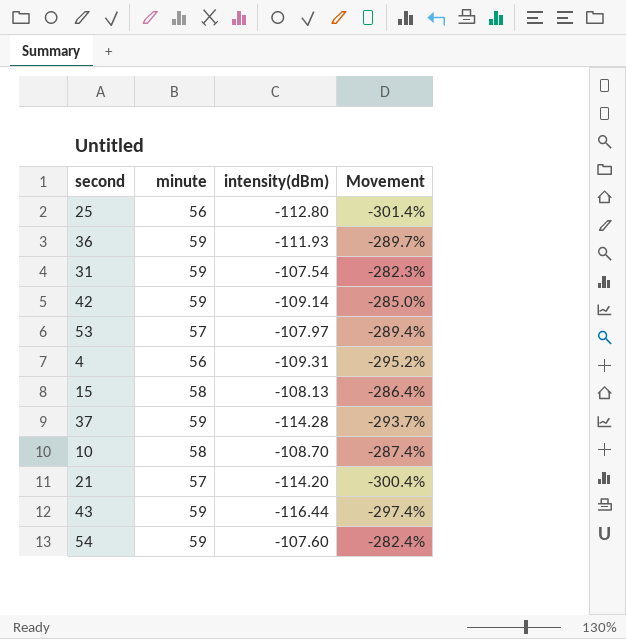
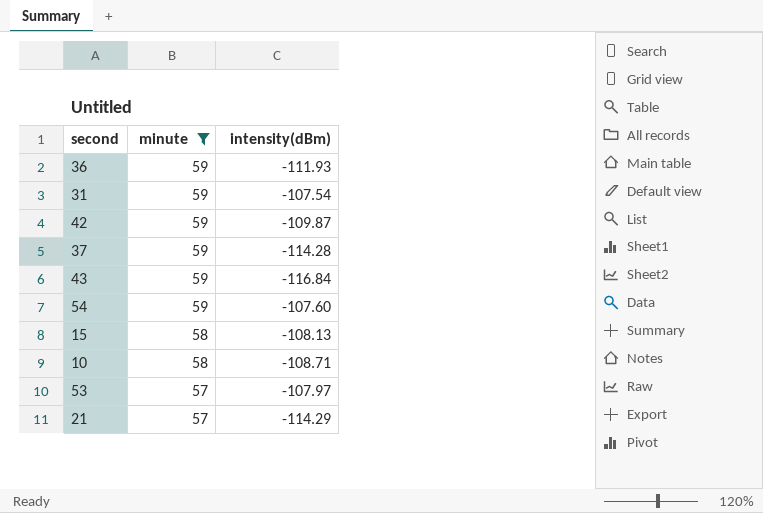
filter: none -> minute != 56
row order: none -> minute descending
column Movement | formula: ([intensity(dBm)] - [minute]) / [minute] -> none
42 | intensity(dBm): -109.14 -> -109.87
43 | intensity(dBm): -116.44 -> -116.84
10 | intensity(dBm): -108.70 -> -108.71
21 | intensity(dBm): -114.20 -> -114.29

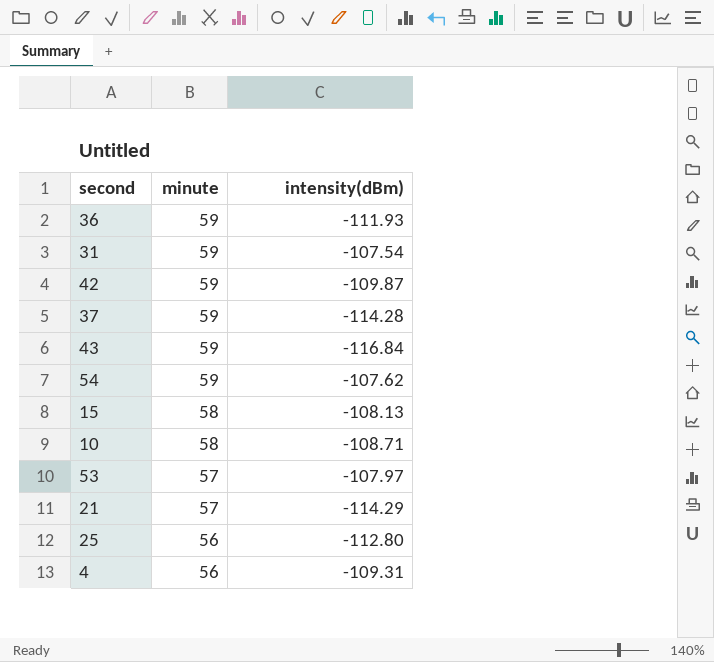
filter: minute != 56 -> none
54 | intensity(dBm): -107.60 -> -107.62

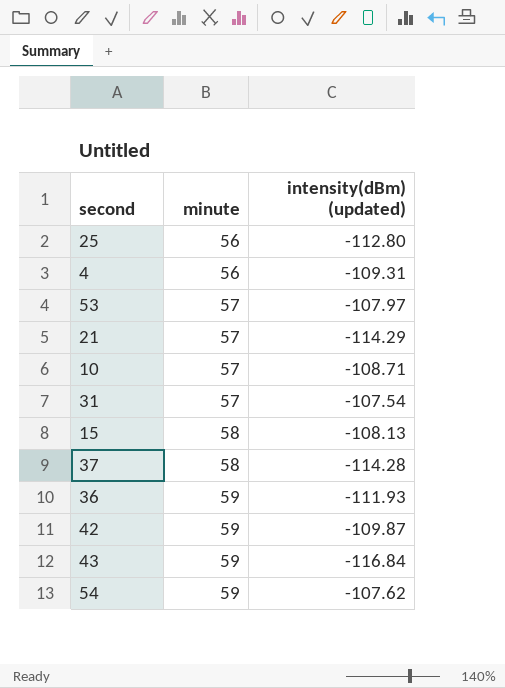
row order: minute descending -> minute ascending
column name: intensity(dBm) -> intensity(dBm) (updated)
10 | minute: 58 -> 57
31 | minute: 59 -> 57
37 | minute: 59 -> 58

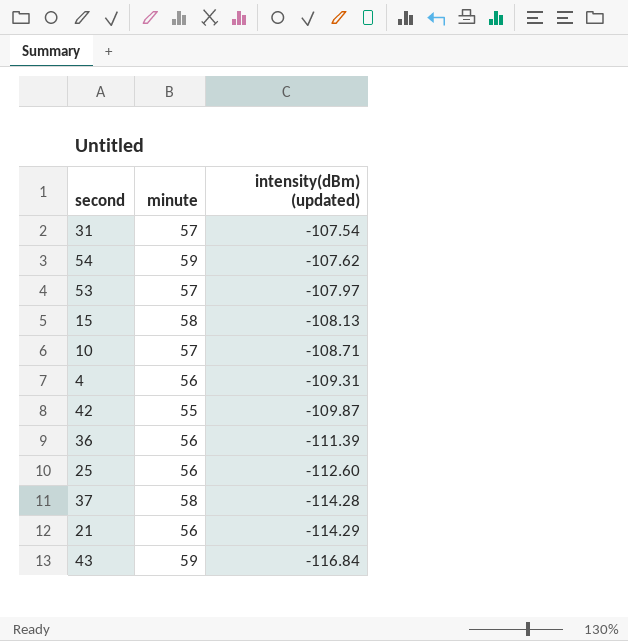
row order: minute ascending -> intensity(dBm) (updated) descending
42 | minute: 59 -> 55
36 | minute: 59 -> 56
36 | intensity(dBm) (updated): -111.93 -> -111.39
25 | intensity(dBm) (updated): -112.80 -> -112.60
21 | minute: 57 -> 56

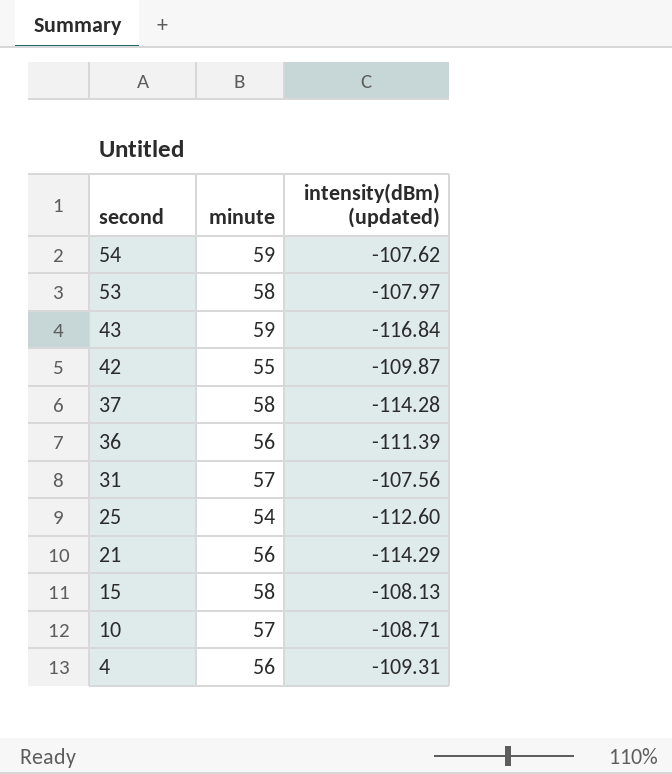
row order: intensity(dBm) (updated) descending -> second descending
53 | minute: 57 -> 58
31 | intensity(dBm) (updated): -107.54 -> -107.56
25 | minute: 56 -> 54

